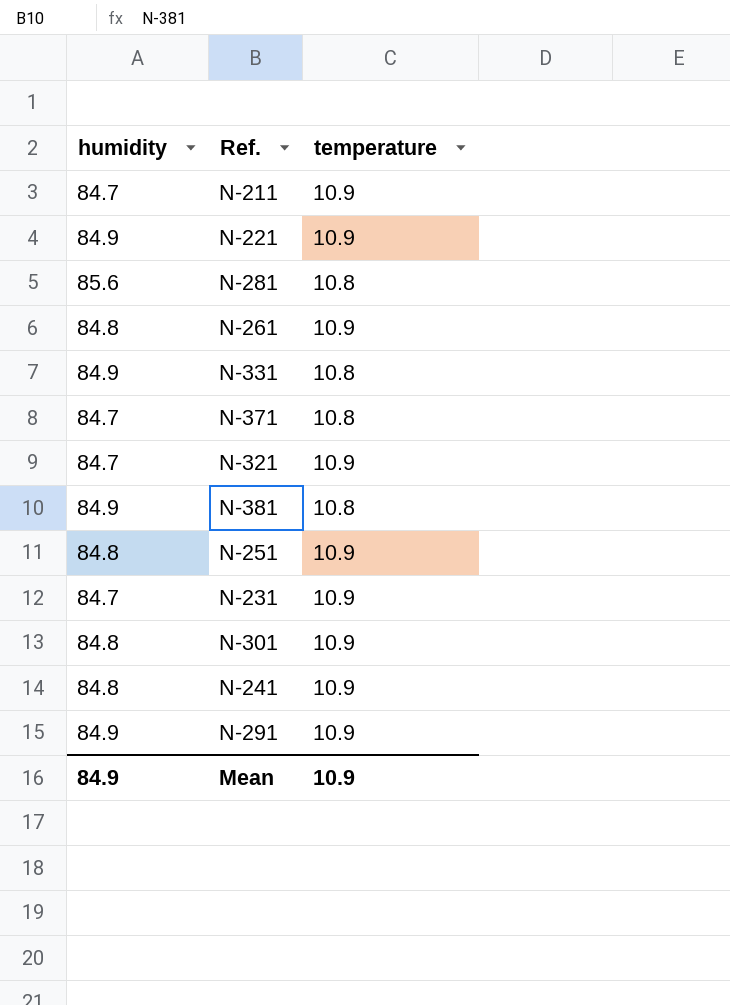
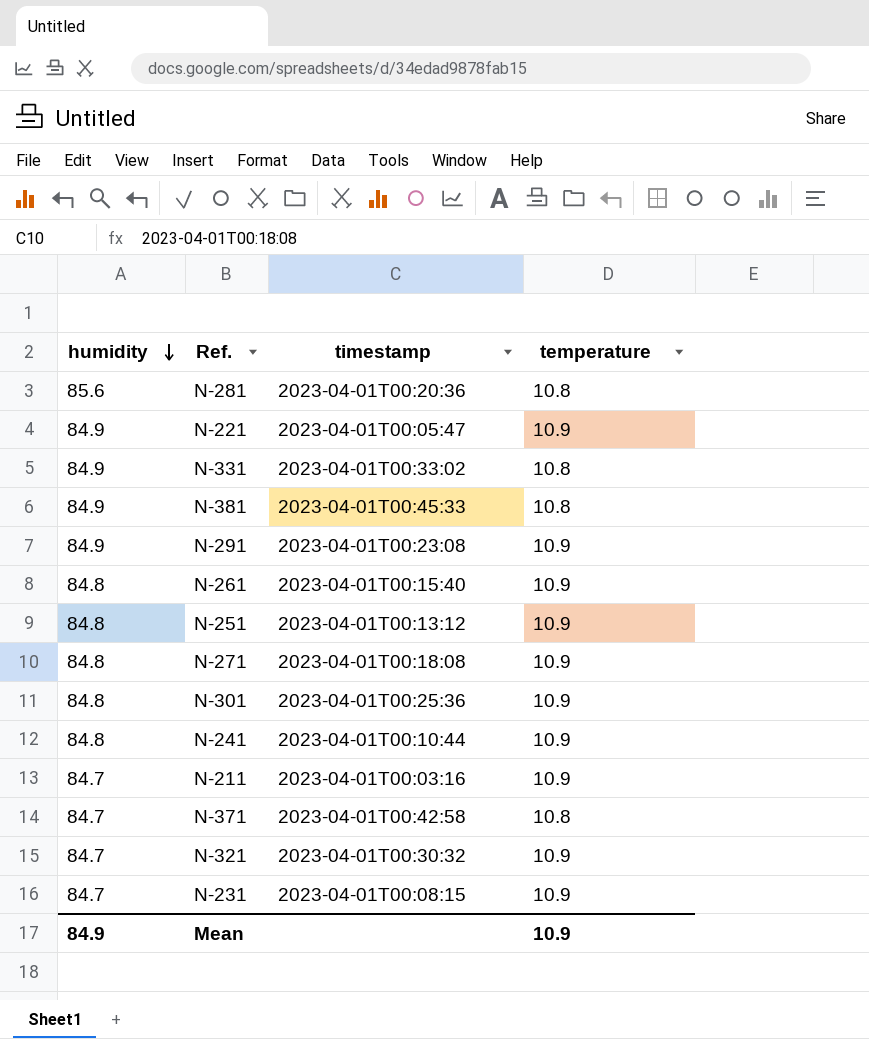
row order: none -> humidity descending
column timestamp | position: none -> 3
row N-271: none -> 84.8 | 2023-04-01T00:18:08 | 10.9

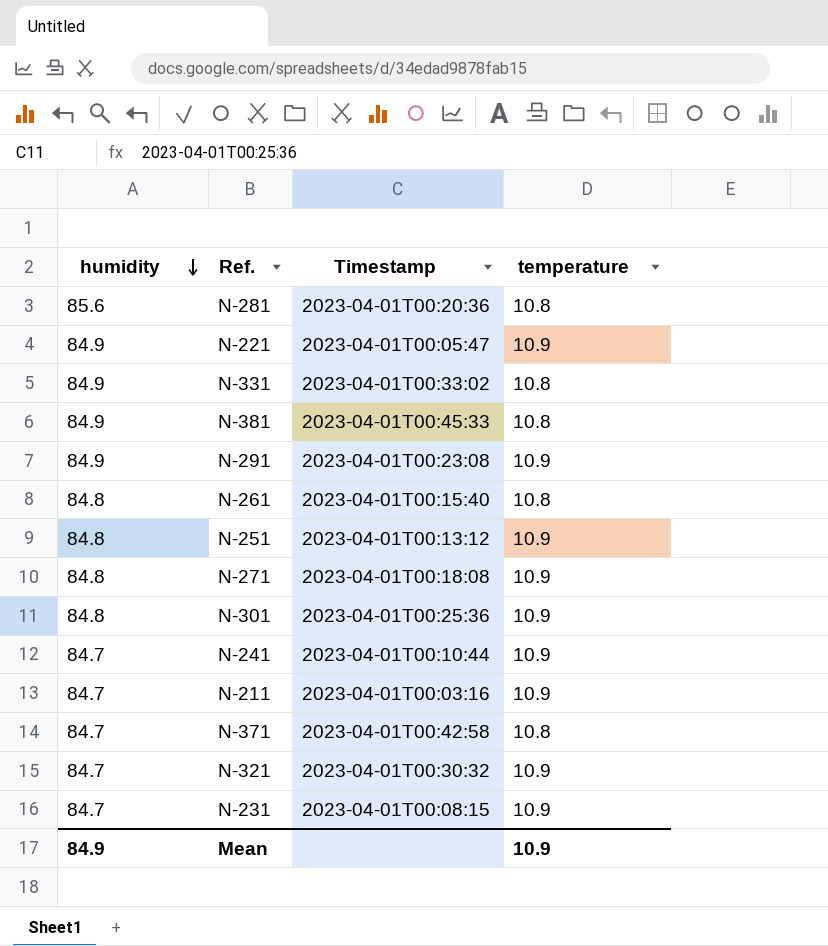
column name: timestamp -> Timestamp
N-261 | temperature: 10.9 -> 10.8
N-241 | humidity: 84.8 -> 84.7

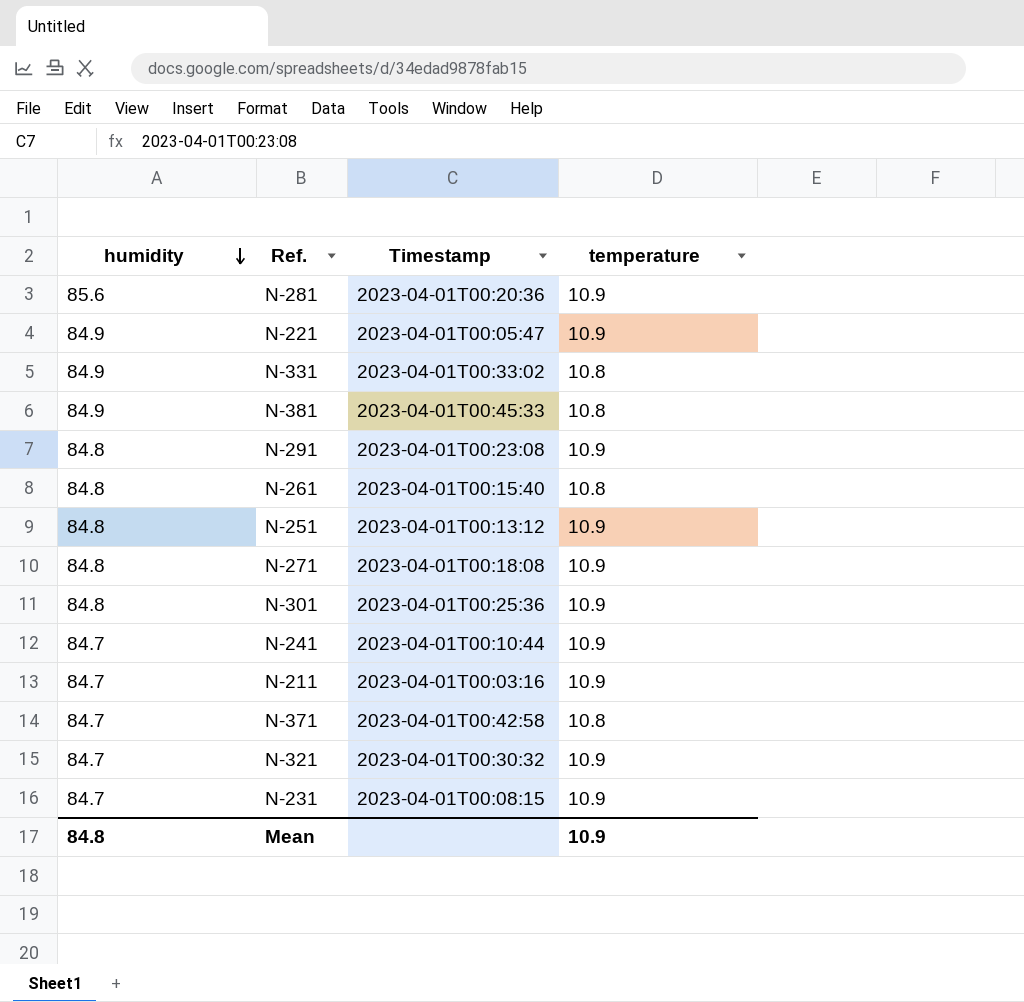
N-281 | temperature: 10.8 -> 10.9
N-291 | humidity: 84.9 -> 84.8
Mean | humidity: 84.9 -> 84.8

